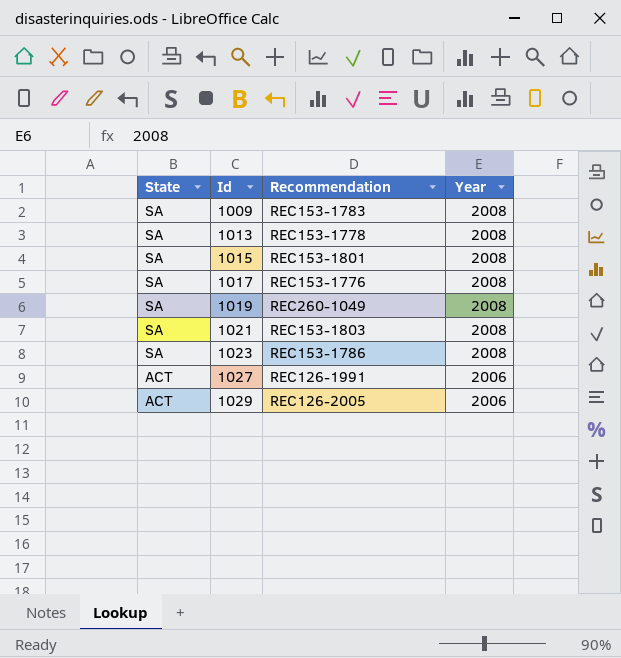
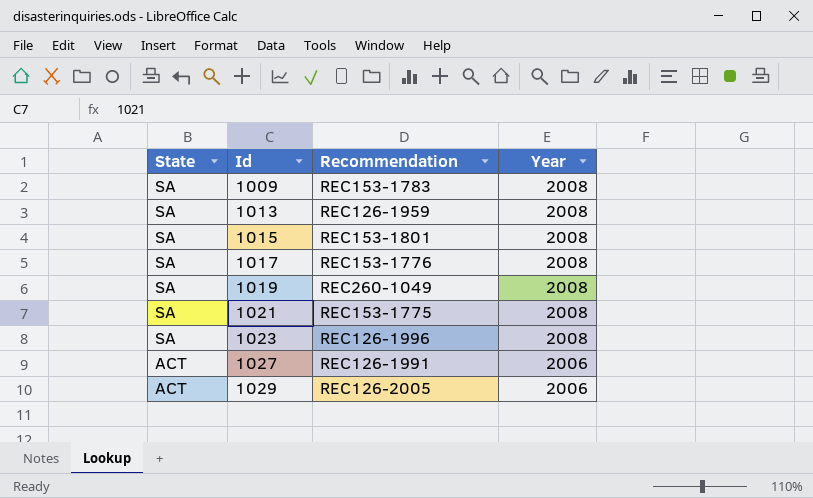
1013 | Recommendation: REC153-1778 -> REC126-1959
1021 | Recommendation: REC153-1803 -> REC153-1775
1023 | Recommendation: REC153-1786 -> REC126-1996

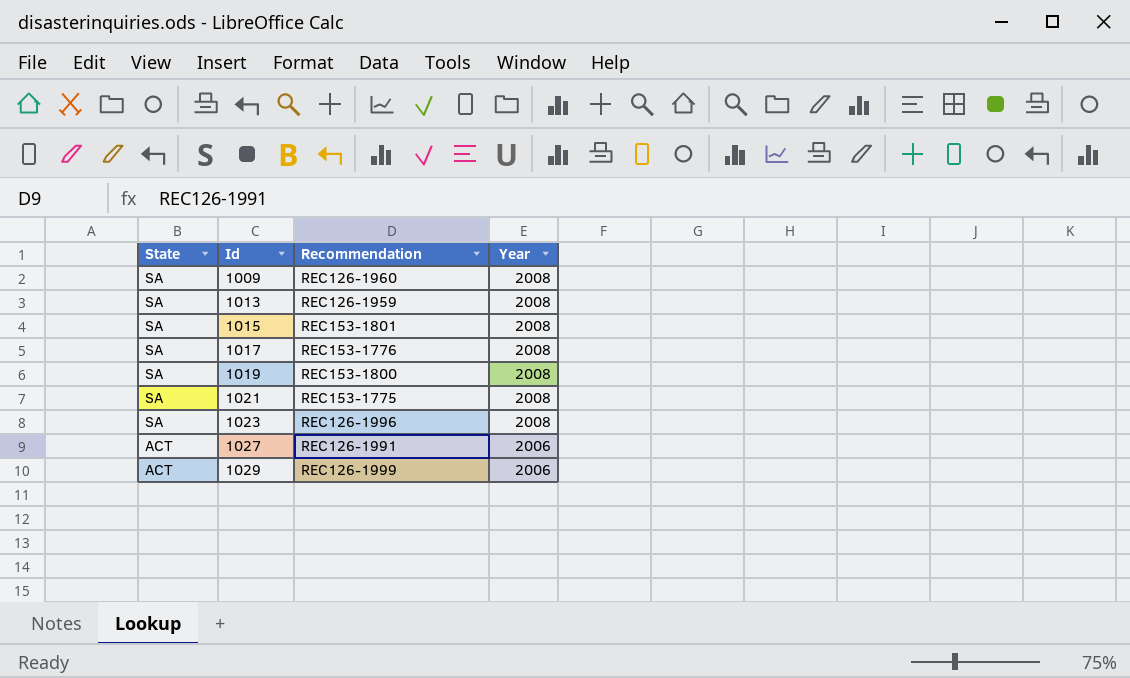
1009 | Recommendation: REC153-1783 -> REC126-1960
1019 | Recommendation: REC260-1049 -> REC153-1800
1029 | Recommendation: REC126-2005 -> REC126-1999

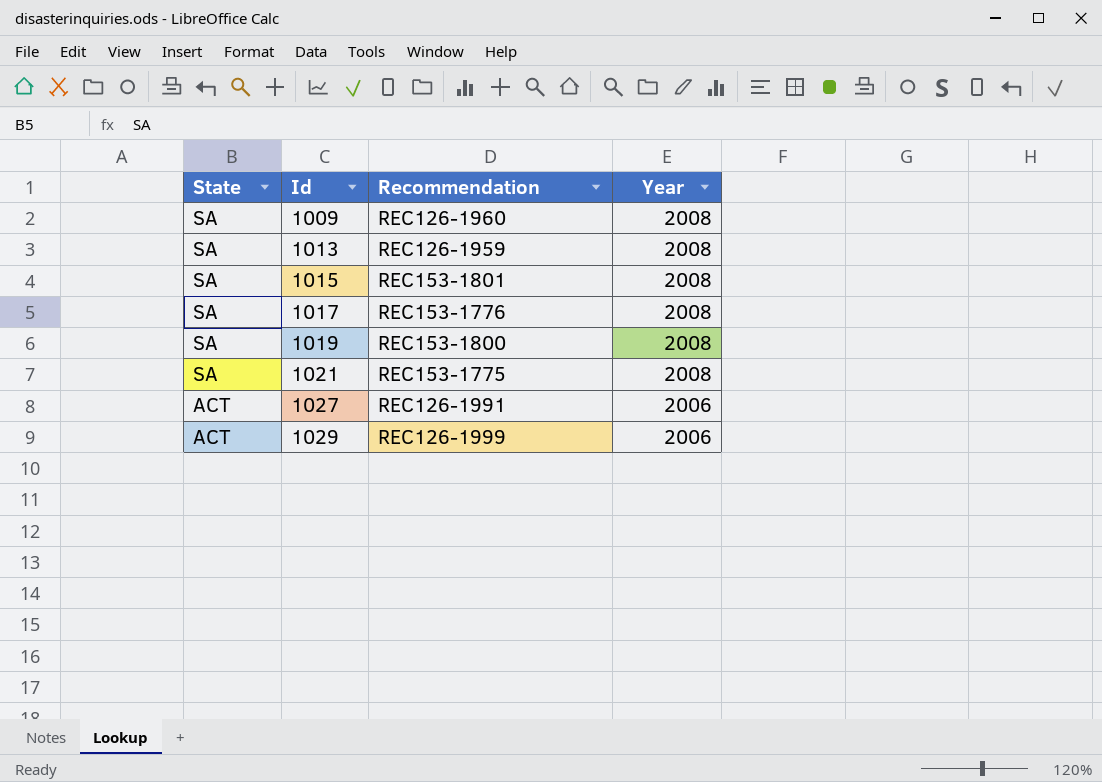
row 1023: SA | REC126-1996 | 2008 -> none

